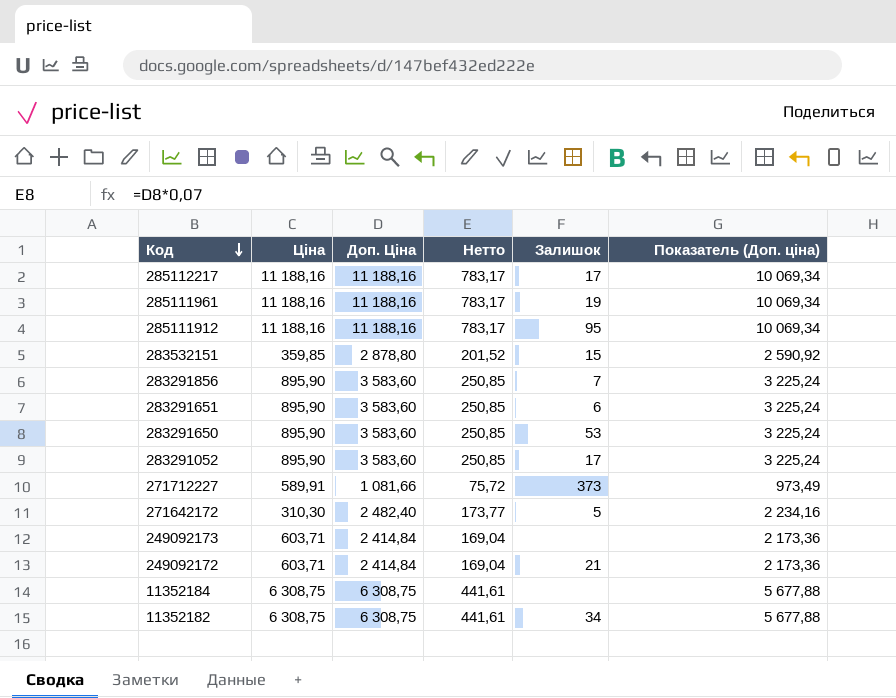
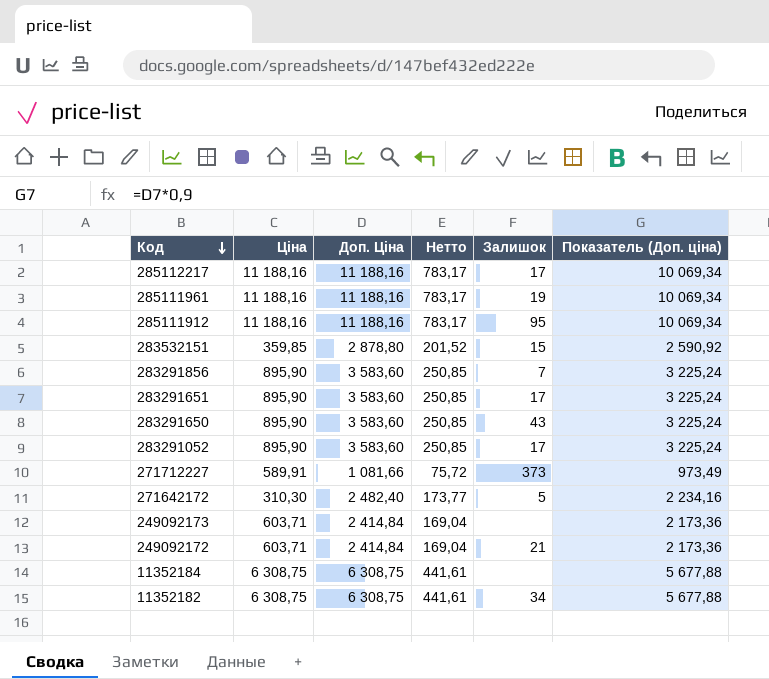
283291651 | Залишок: 6 -> 17
283291650 | Залишок: 53 -> 43

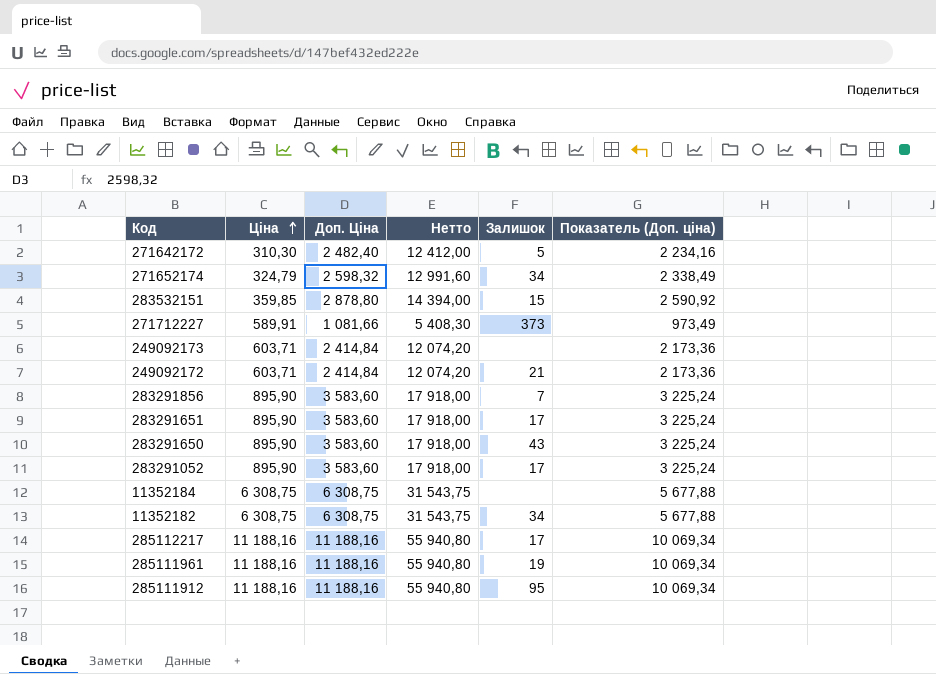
row order: Код descending -> Ціна ascending
column Нетто | formula: [Доп. Ціна] * 0,07 -> [Доп. Ціна] * 5
row 271652174: none -> 324,79 | 2 598,32 | 12 991,60 | 34 | 2 338,49

